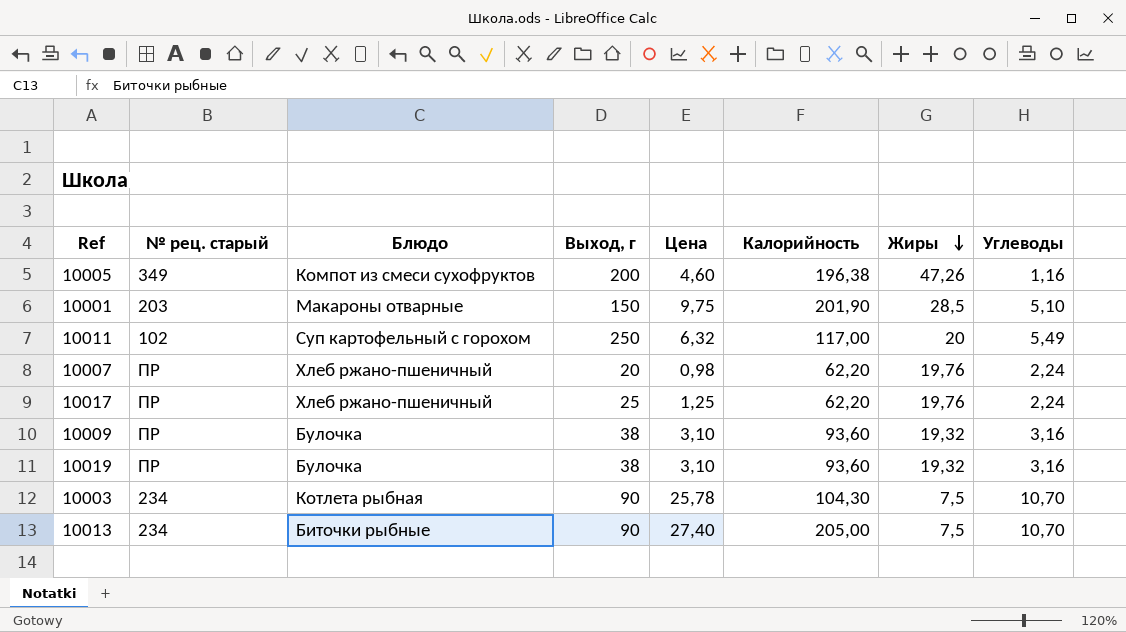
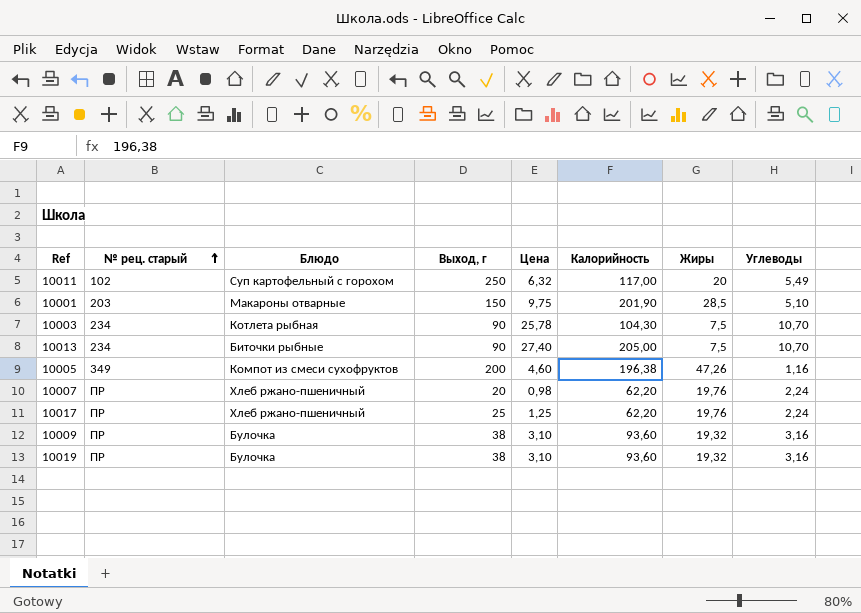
row order: Жиры descending -> № рец. старый ascending

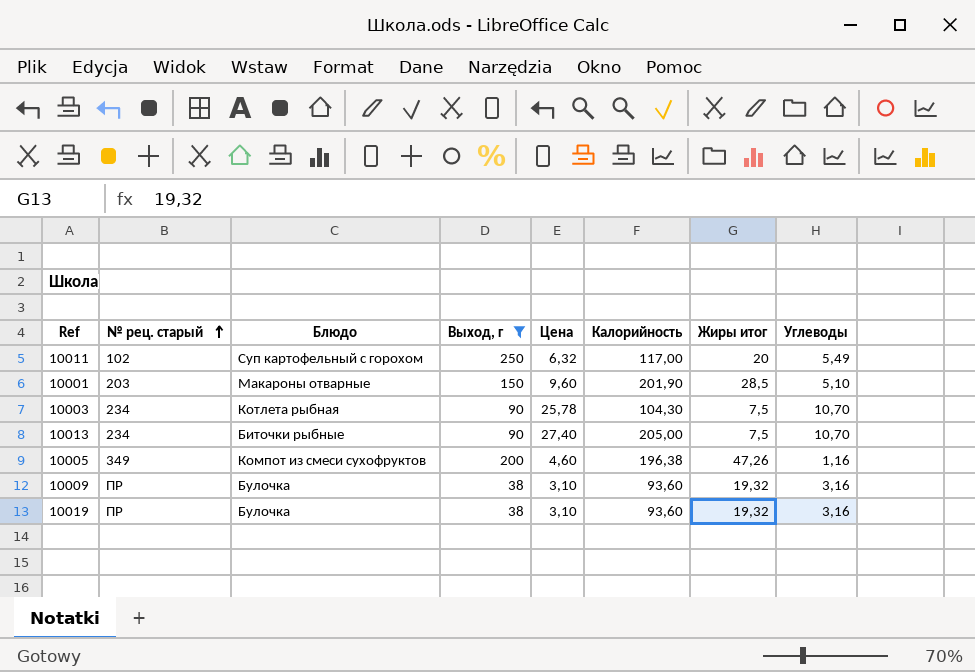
filter: none -> Выход, г >= 38
column name: Жиры -> Жиры итог
10001 | Цена: 9,75 -> 9,60

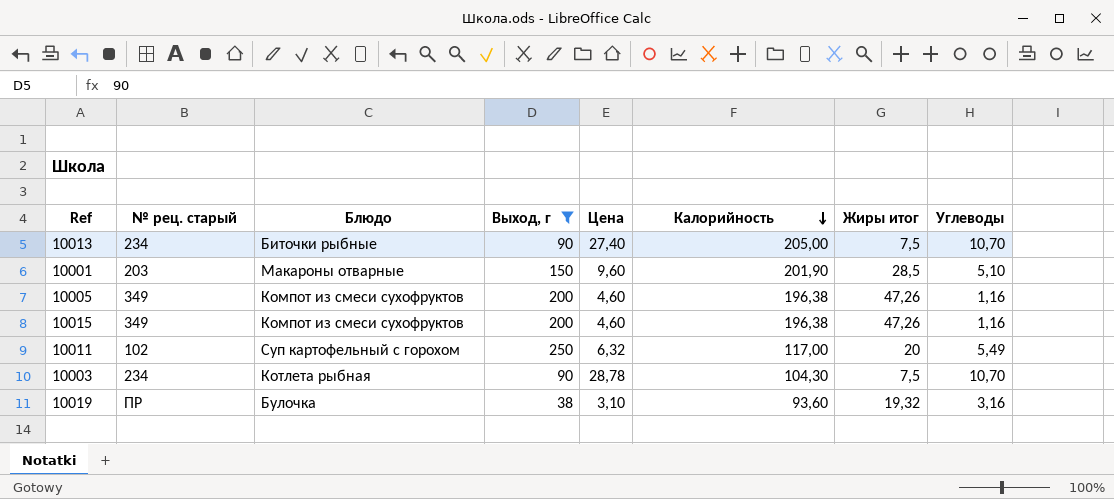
row order: № рец. старый ascending -> Калорийность descending
row 10009: ПР | Булочка | 38 | 3,10 | 93,60 | 19,32 | 3,16 -> none
row 10015: none -> 349 | Компот из смеси сухофруктов | 200 | 4,60 | 196,38 | 47,26 | 1,16
10003 | Цена: 25,78 -> 28,78

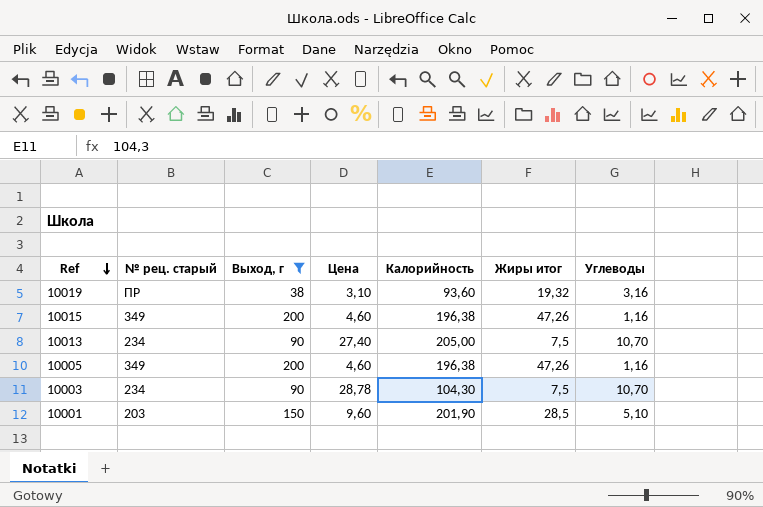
row order: Калорийность descending -> Ref descending
column Блюдо | position: 3 -> none
row 10011: 102 | Суп картофельный с горохом | 250 | 6,32 | 117,00 | 20 | 5,49 -> none

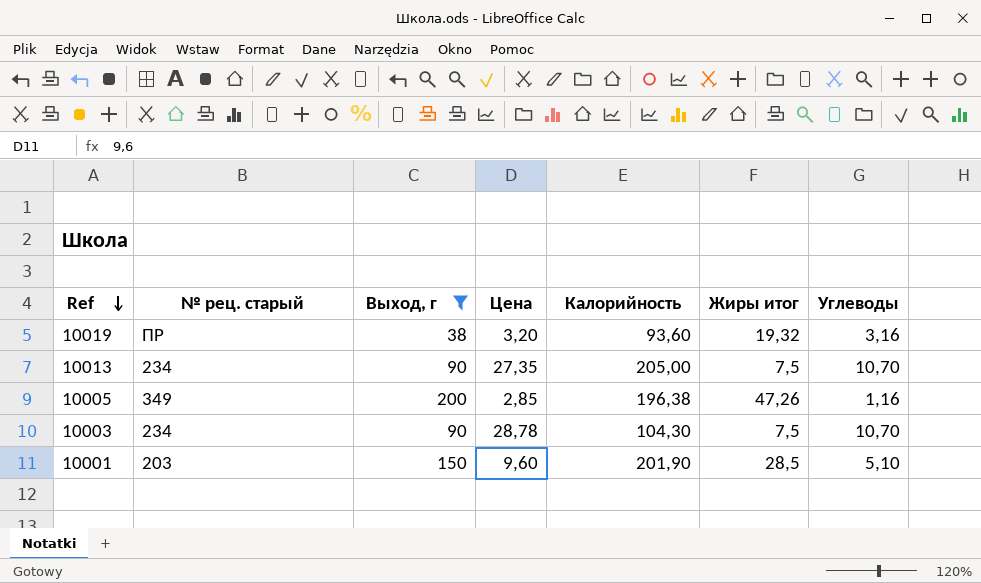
row 10015: 349 | 200 | 4,60 | 196,38 | 47,26 | 1,16 -> none
10019 | Цена: 3,10 -> 3,20
10013 | Цена: 27,40 -> 27,35
10005 | Цена: 4,60 -> 2,85

